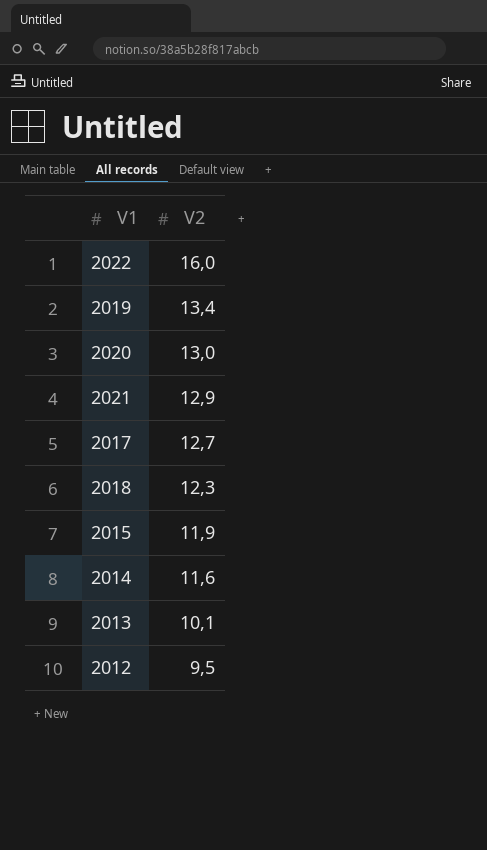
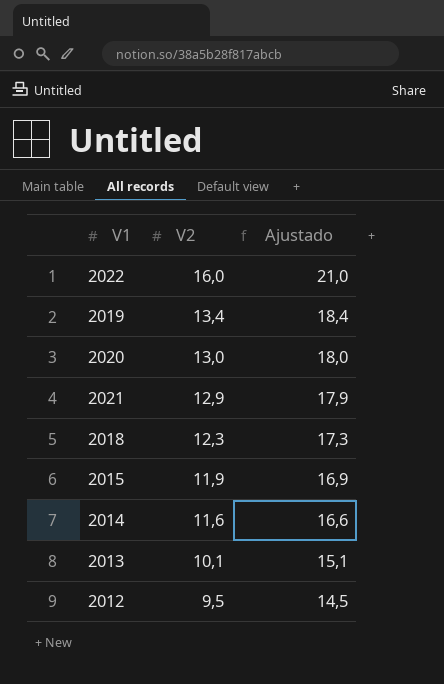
column Ajustado | formula: none -> [V2] + 5
row 2017: 12,7 -> none

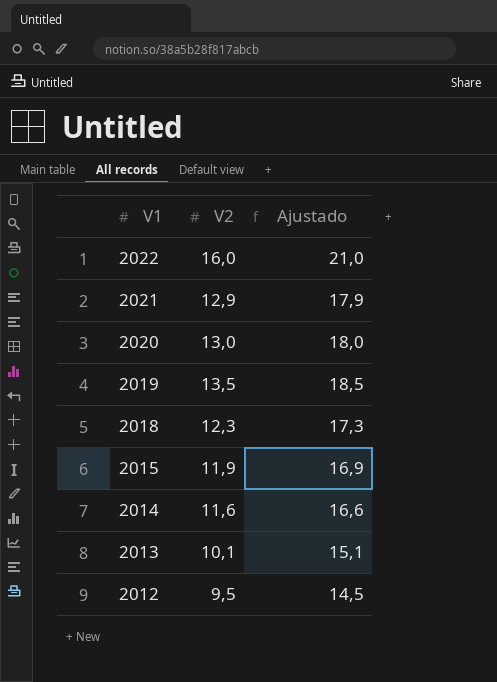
row order: V2 descending -> V1 descending
2019 | V2: 13,4 -> 13,5
2019 | Ajustado: 18,4 -> 18,5

